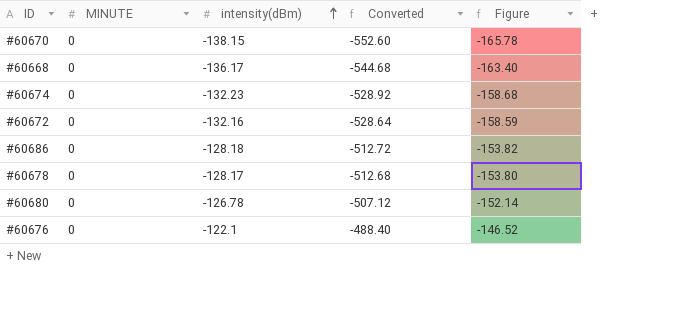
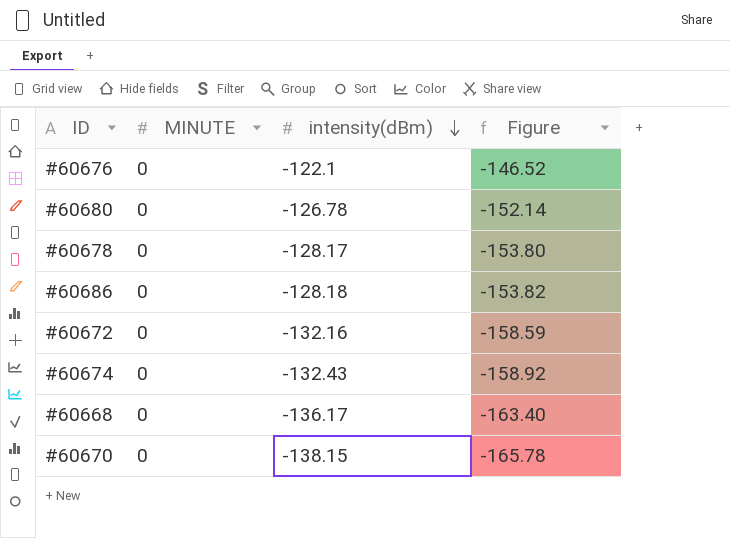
row order: intensity(dBm) ascending -> intensity(dBm) descending
column Converted | formula: [intensity(dBm)] * 4 -> none
#60674 | intensity(dBm): -132.23 -> -132.43
#60674 | Figure: -158.68 -> -158.92

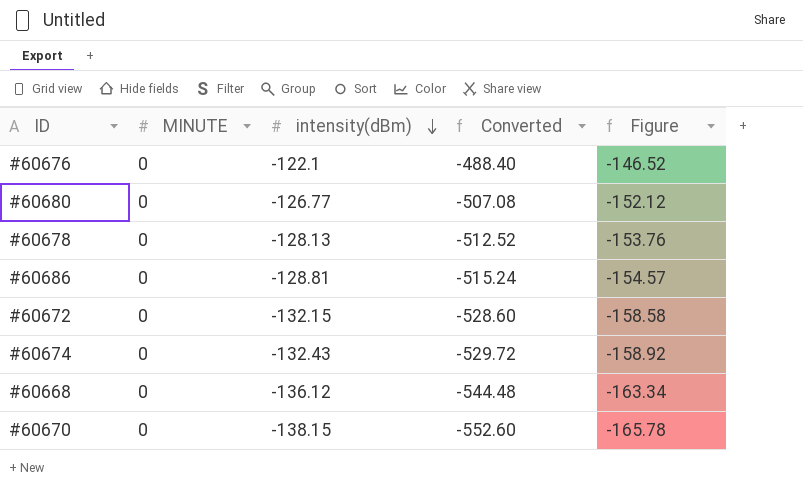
column Converted | formula: none -> [intensity(dBm)] * 4
#60680 | intensity(dBm): -126.78 -> -126.77
#60680 | Figure: -152.14 -> -152.12
#60678 | intensity(dBm): -128.17 -> -128.13
#60678 | Figure: -153.80 -> -153.76
#60686 | intensity(dBm): -128.18 -> -128.81
#60686 | Figure: -153.82 -> -154.57
#60672 | intensity(dBm): -132.16 -> -132.15
#60672 | Figure: -158.59 -> -158.58
#60668 | intensity(dBm): -136.17 -> -136.12
#60668 | Figure: -163.40 -> -163.34

